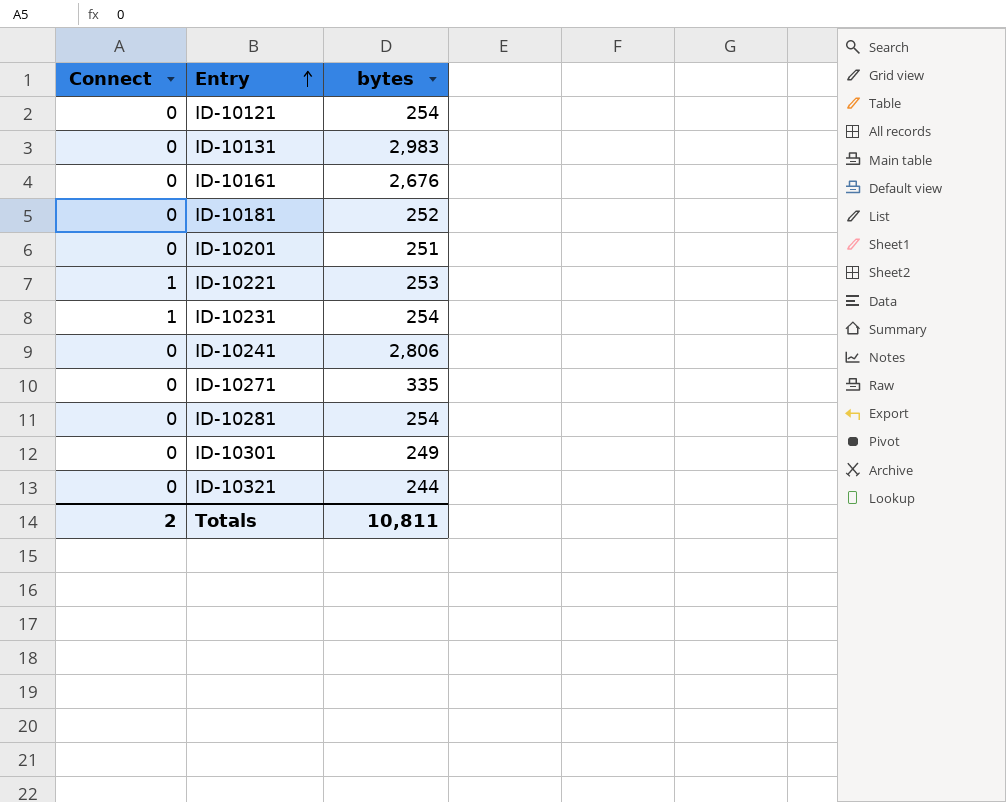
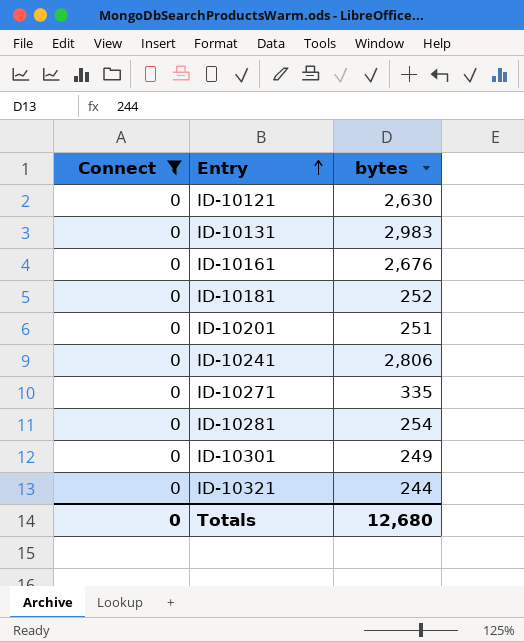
filter: none -> Connect = 0
ID-10121 | bytes: 254 -> 2,630
Totals | Connect: 2 -> 0
Totals | bytes: 10,811 -> 12,680

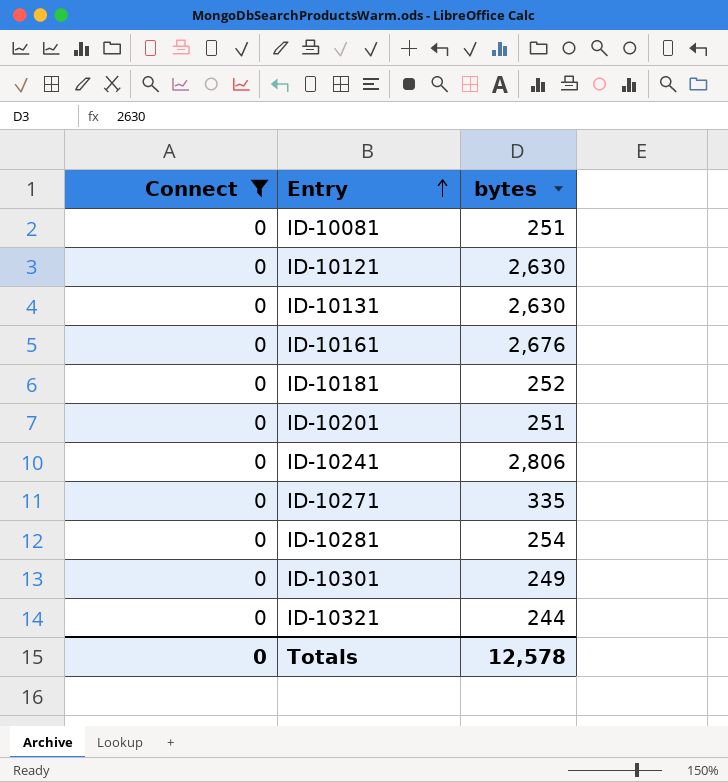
row ID-10081: none -> 0 | 251
ID-10131 | bytes: 2,983 -> 2,630
Totals | bytes: 12,680 -> 12,578

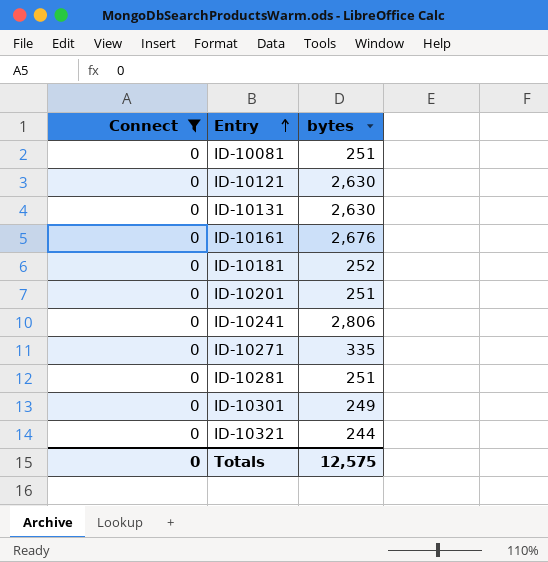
ID-10281 | bytes: 254 -> 251
Totals | bytes: 12,578 -> 12,575

